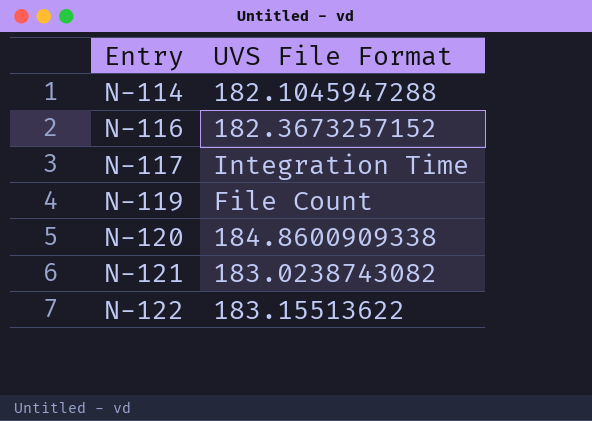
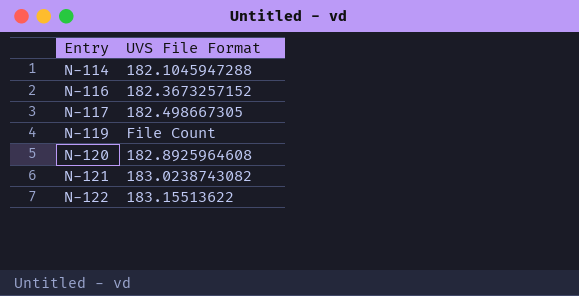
N-117 | UVS File Format: Integration Time -> 182.498667305
N-120 | UVS File Format: 184.8600909338 -> 182.8925964608

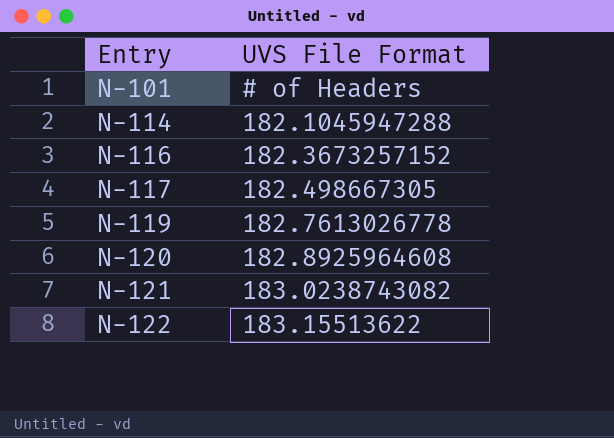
row N-101: none -> # of Headers
N-119 | UVS File Format: File Count -> 182.7613026778

